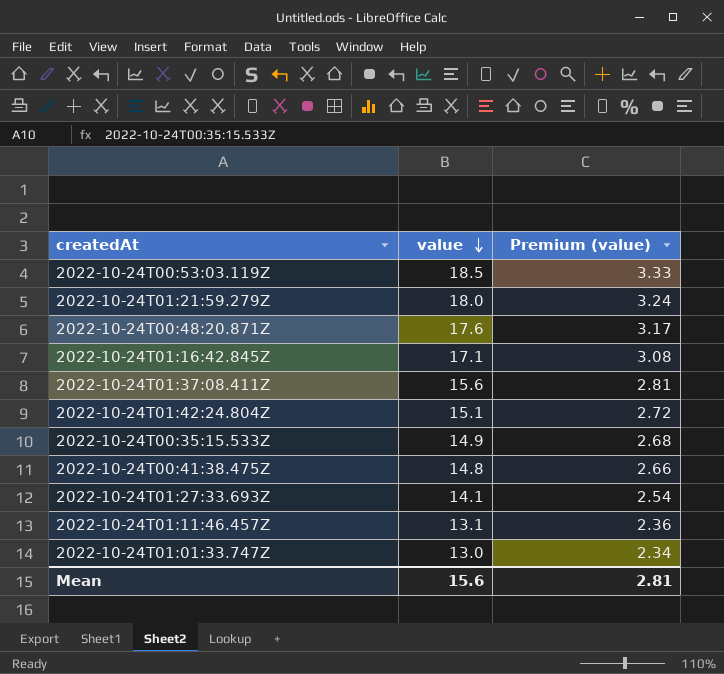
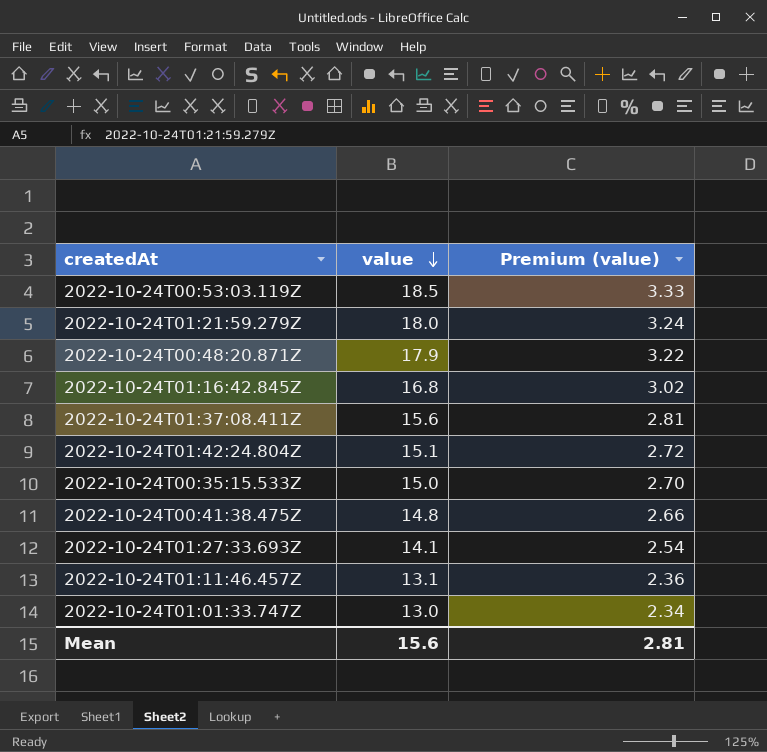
2022-10-24T00:48:20.871Z | value: 17.6 -> 17.9
2022-10-24T00:48:20.871Z | Premium (value): 3.17 -> 3.22
2022-10-24T01:16:42.845Z | value: 17.1 -> 16.8
2022-10-24T01:16:42.845Z | Premium (value): 3.08 -> 3.02
2022-10-24T00:35:15.533Z | value: 14.9 -> 15.0
2022-10-24T00:35:15.533Z | Premium (value): 2.68 -> 2.70

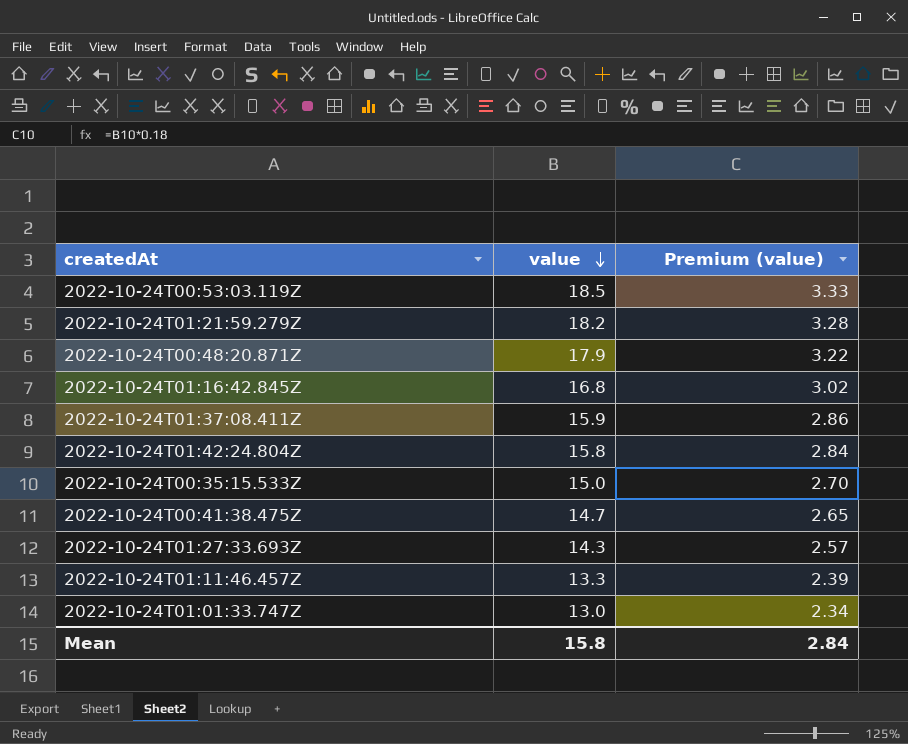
2022-10-24T01:21:59.279Z | value: 18.0 -> 18.2
2022-10-24T01:21:59.279Z | Premium (value): 3.24 -> 3.28
2022-10-24T01:37:08.411Z | value: 15.6 -> 15.9
2022-10-24T01:37:08.411Z | Premium (value): 2.81 -> 2.86
2022-10-24T01:42:24.804Z | value: 15.1 -> 15.8
2022-10-24T01:42:24.804Z | Premium (value): 2.72 -> 2.84
2022-10-24T00:41:38.475Z | value: 14.8 -> 14.7
2022-10-24T00:41:38.475Z | Premium (value): 2.66 -> 2.65
2022-10-24T01:27:33.693Z | value: 14.1 -> 14.3
2022-10-24T01:27:33.693Z | Premium (value): 2.54 -> 2.57
2022-10-24T01:11:46.457Z | value: 13.1 -> 13.3
2022-10-24T01:11:46.457Z | Premium (value): 2.36 -> 2.39
Mean | value: 15.6 -> 15.8
Mean | Premium (value): 2.81 -> 2.84

